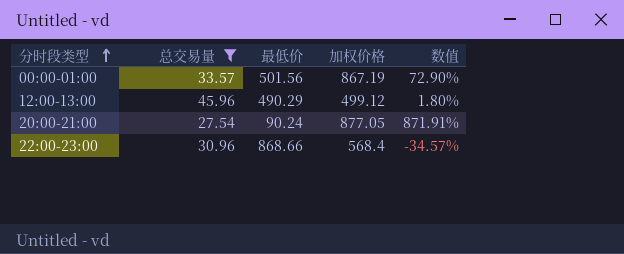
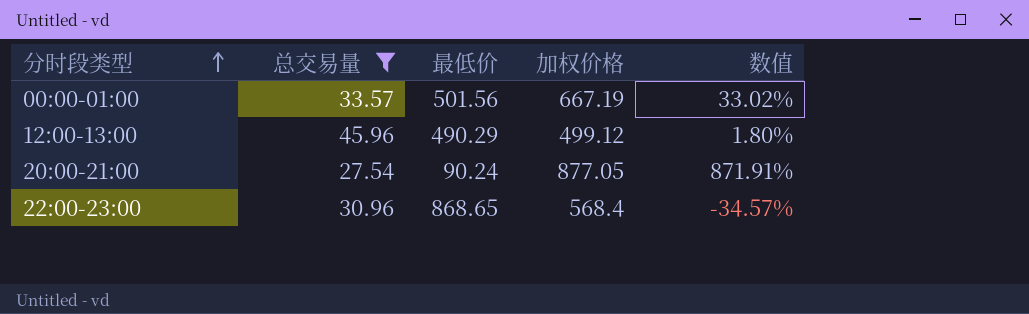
00:00-01:00 | 加权价格: 867.19 -> 667.19
00:00-01:00 | 数值: 72.90% -> 33.02%
22:00-23:00 | 最低价: 868.66 -> 868.65

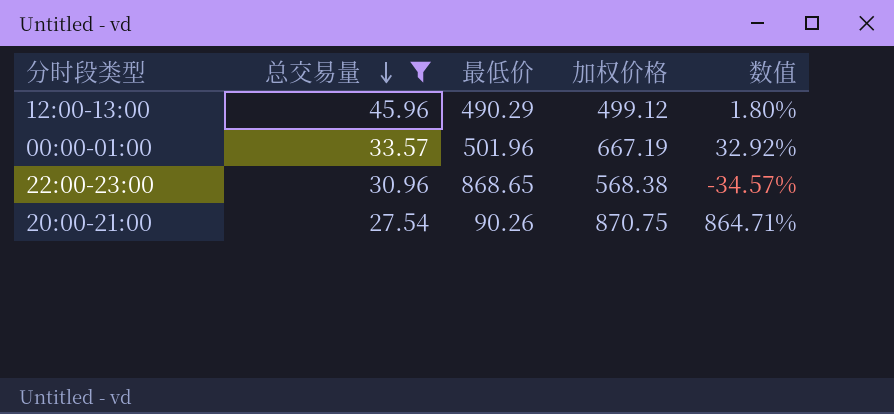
row order: 分时段类型 ascending -> 总交易量 descending
00:00-01:00 | 最低价: 501.56 -> 501.96
00:00-01:00 | 数值: 33.02% -> 32.92%
22:00-23:00 | 加权价格: 568.4 -> 568.38
20:00-21:00 | 最低价: 90.24 -> 90.26
20:00-21:00 | 加权价格: 877.05 -> 870.75
20:00-21:00 | 数值: 871.91% -> 864.71%

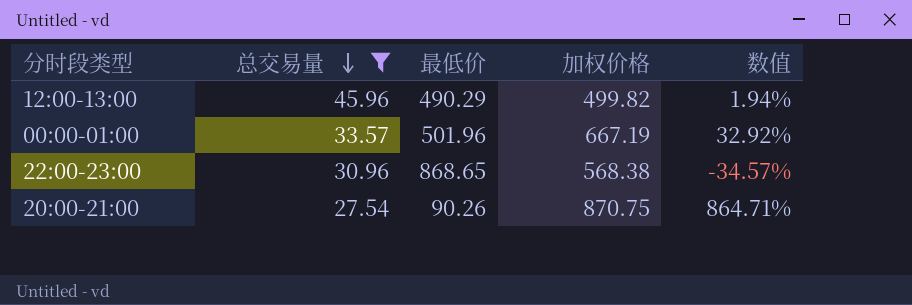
12:00-13:00 | 加权价格: 499.12 -> 499.82
12:00-13:00 | 数值: 1.80% -> 1.94%

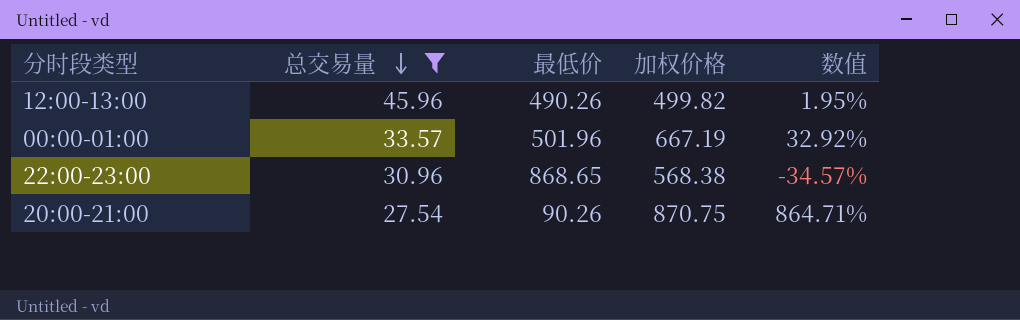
12:00-13:00 | 最低价: 490.29 -> 490.26
12:00-13:00 | 数值: 1.94% -> 1.95%

